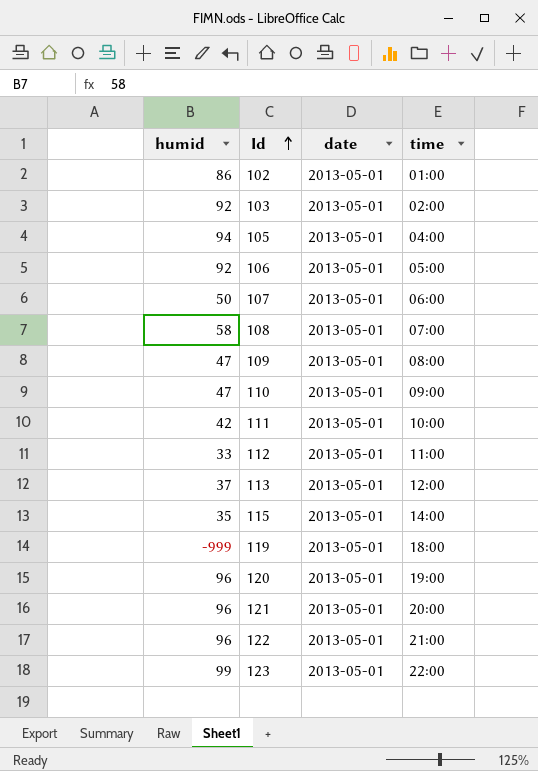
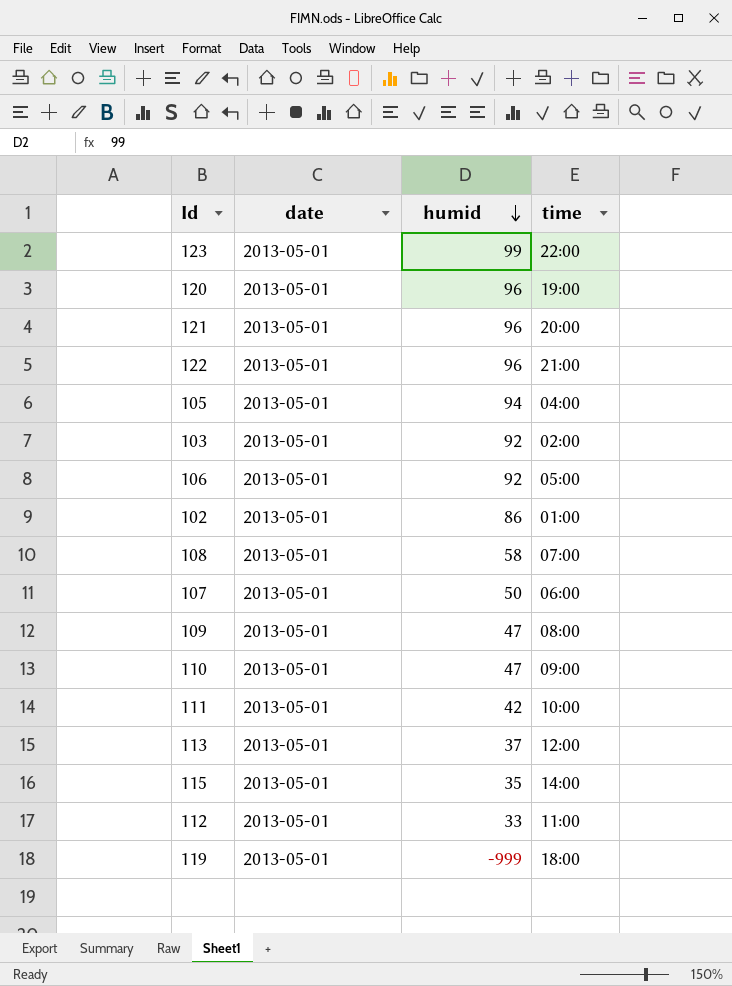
row order: Id ascending -> humid descending
column humid | position: 1 -> 3

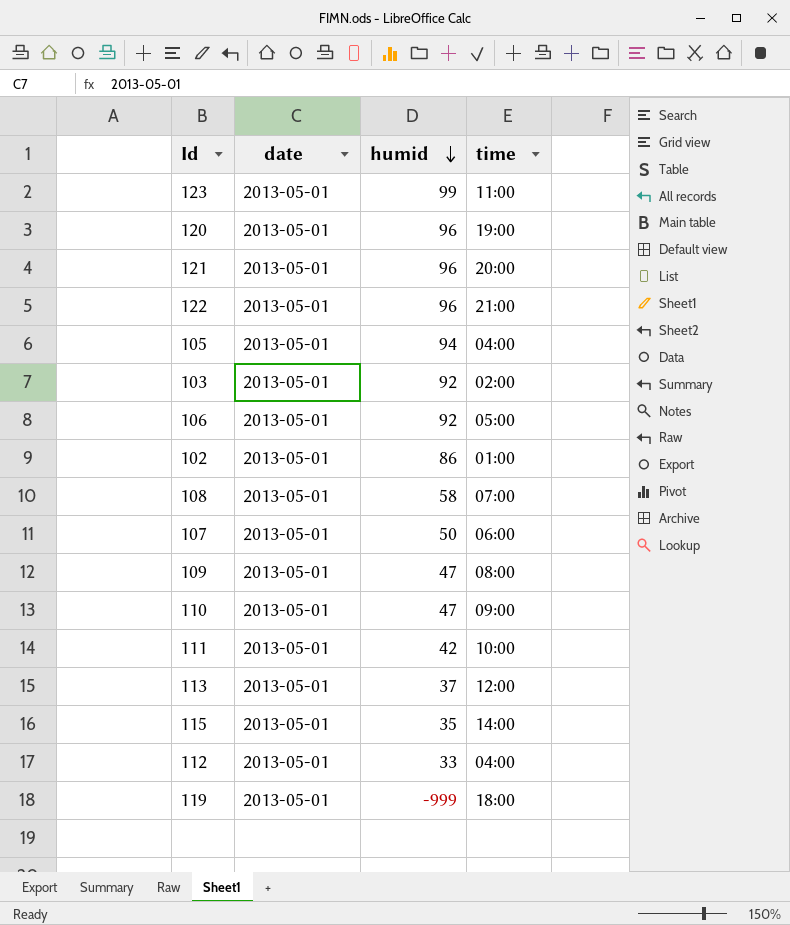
123 | time: 22:00 -> 11:00
112 | time: 11:00 -> 04:00

